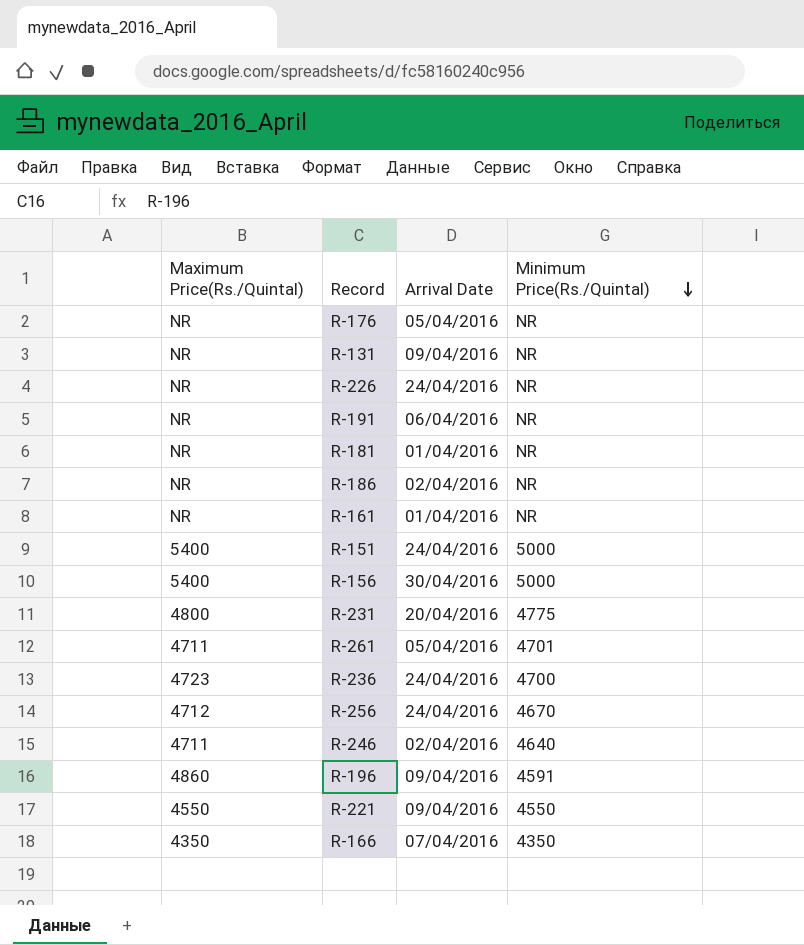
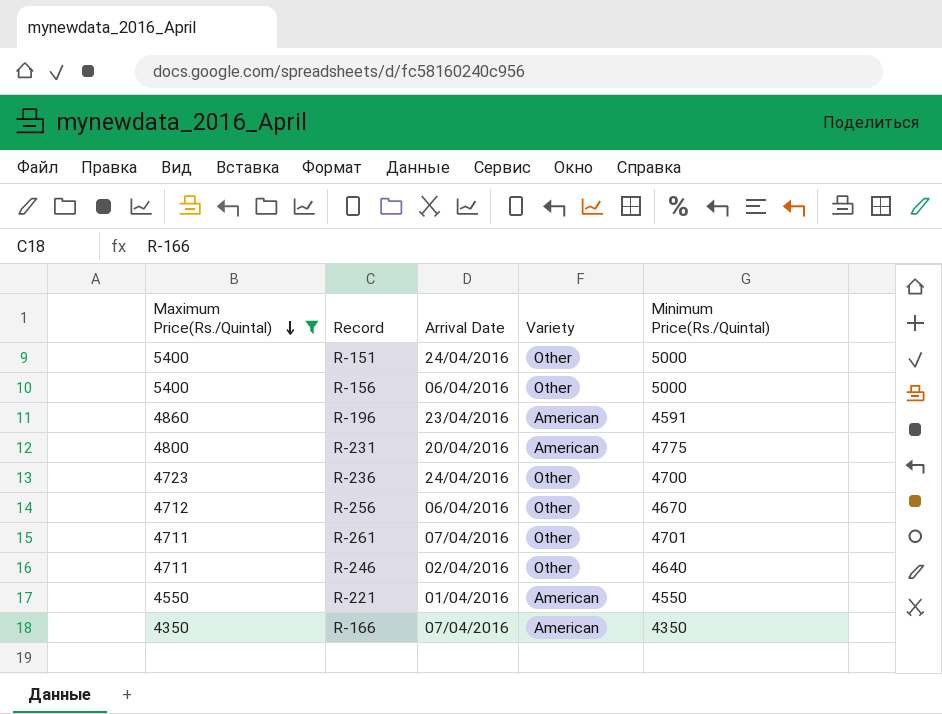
filter: none -> Maximum Price(Rs./Quintal) != NR
row order: Minimum Price(Rs./Quintal) descending -> Maximum Price(Rs./Quintal) descending
column Variety | position: none -> 4
R-156 | Arrival Date: 30/04/2016 -> 06/04/2016
R-196 | Arrival Date: 09/04/2016 -> 23/04/2016
R-256 | Arrival Date: 24/04/2016 -> 06/04/2016
R-261 | Arrival Date: 05/04/2016 -> 07/04/2016
R-221 | Arrival Date: 09/04/2016 -> 01/04/2016

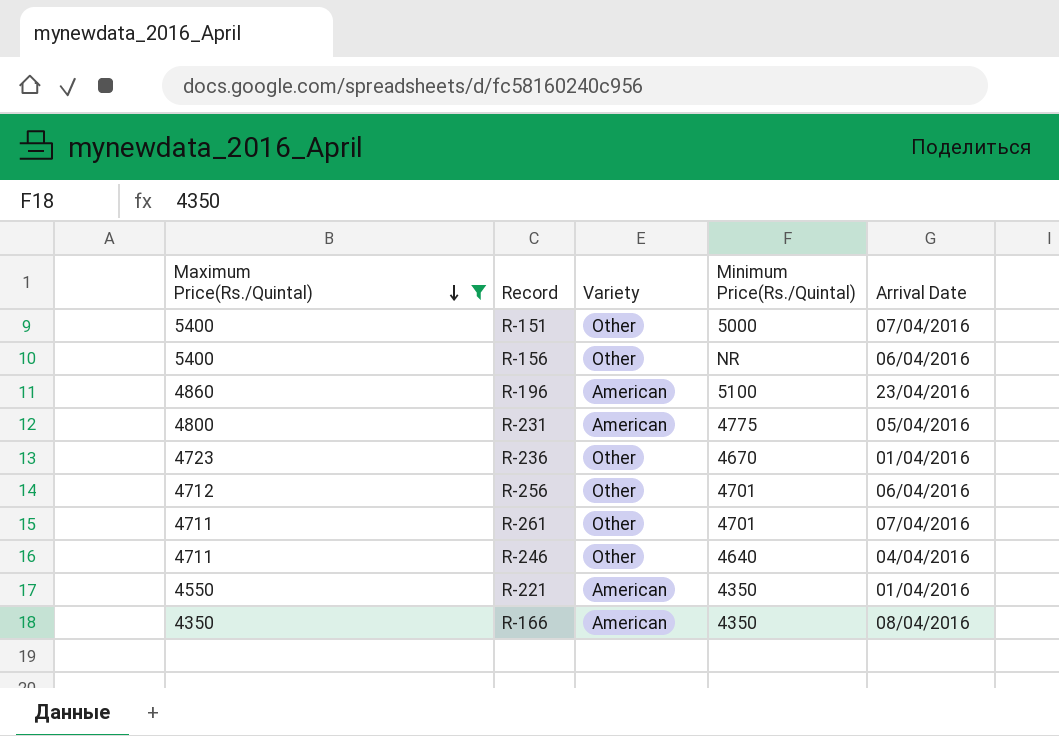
column Arrival Date | position: 3 -> 5
R-151 | Arrival Date: 24/04/2016 -> 07/04/2016
R-156 | Minimum Price(Rs./Quintal): 5000 -> NR
R-196 | Minimum Price(Rs./Quintal): 4591 -> 5100
R-231 | Arrival Date: 20/04/2016 -> 05/04/2016
R-236 | Minimum Price(Rs./Quintal): 4700 -> 4670
R-236 | Arrival Date: 24/04/2016 -> 01/04/2016
R-256 | Minimum Price(Rs./Quintal): 4670 -> 4701
R-246 | Arrival Date: 02/04/2016 -> 04/04/2016
R-221 | Minimum Price(Rs./Quintal): 4550 -> 4350
R-166 | Arrival Date: 07/04/2016 -> 08/04/2016

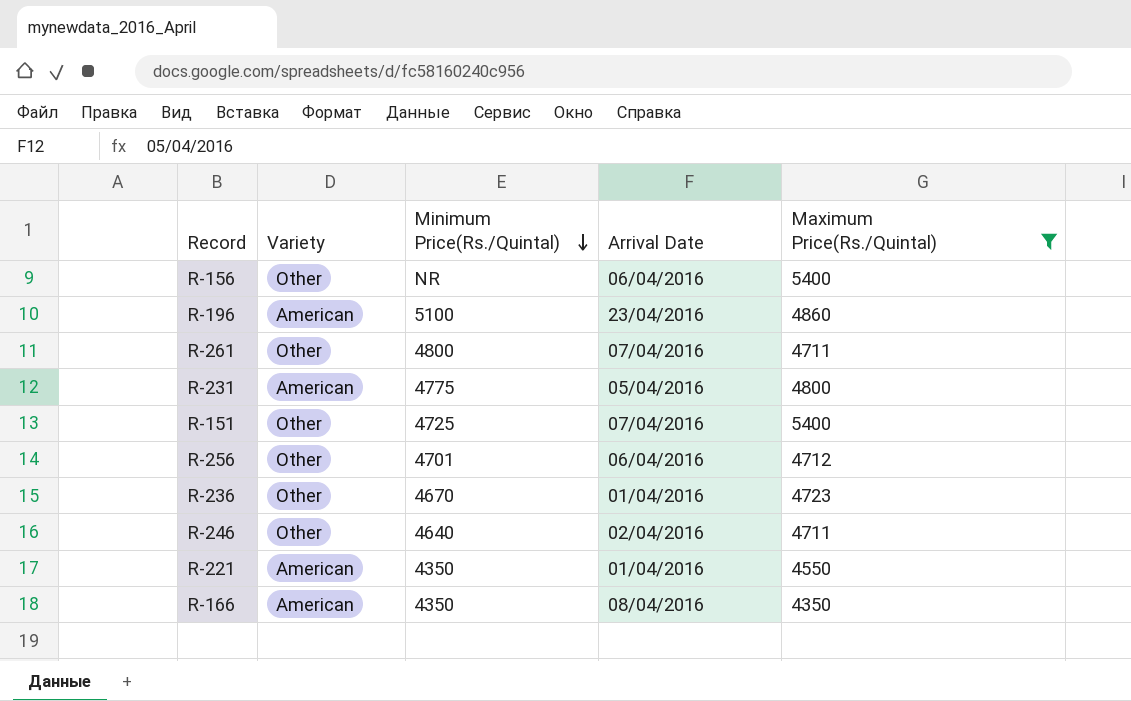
row order: Maximum Price(Rs./Quintal) descending -> Minimum Price(Rs./Quintal) descending
column Maximum Price(Rs./Quintal) | position: 1 -> 5
R-261 | Minimum Price(Rs./Quintal): 4701 -> 4800
R-151 | Minimum Price(Rs./Quintal): 5000 -> 4725
R-246 | Arrival Date: 04/04/2016 -> 02/04/2016

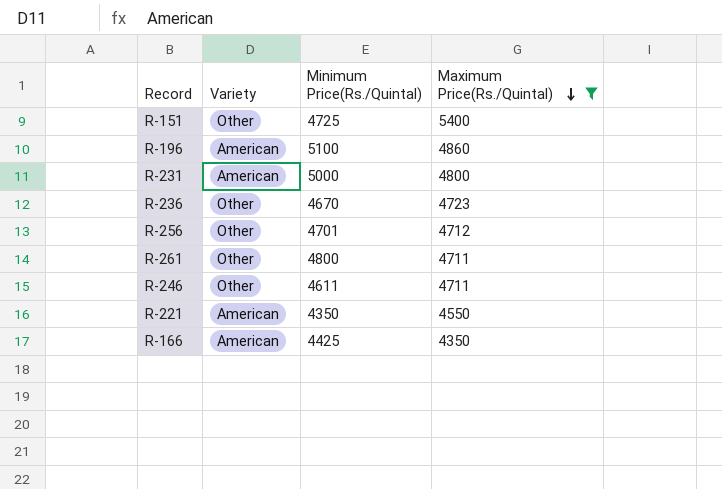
row order: Minimum Price(Rs./Quintal) descending -> Maximum Price(Rs./Quintal) descending
column Arrival Date | position: 4 -> none
row R-156: Other | NR | 06/04/2016 | 5400 -> none
R-231 | Minimum Price(Rs./Quintal): 4775 -> 5000
R-246 | Minimum Price(Rs./Quintal): 4640 -> 4611
R-166 | Minimum Price(Rs./Quintal): 4350 -> 4425

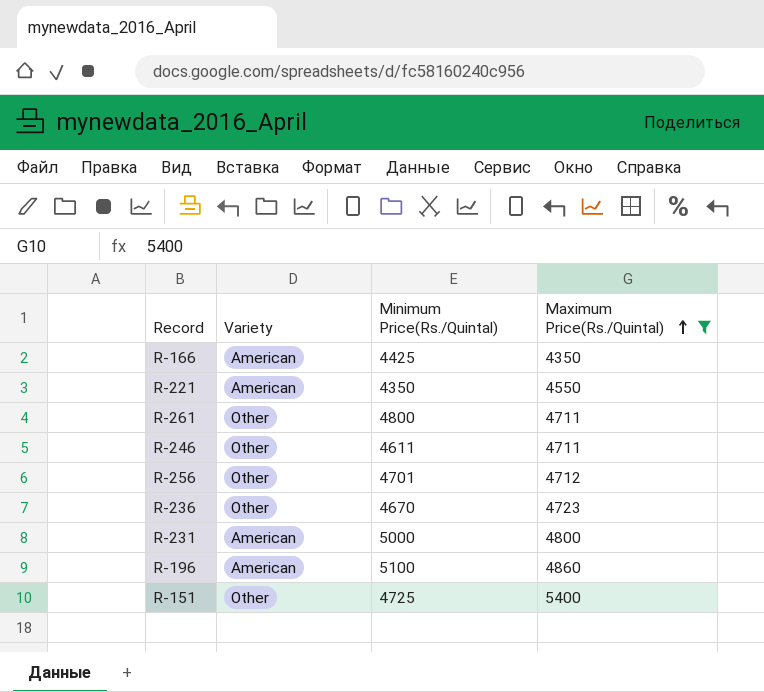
row order: Maximum Price(Rs./Quintal) descending -> Maximum Price(Rs./Quintal) ascending

